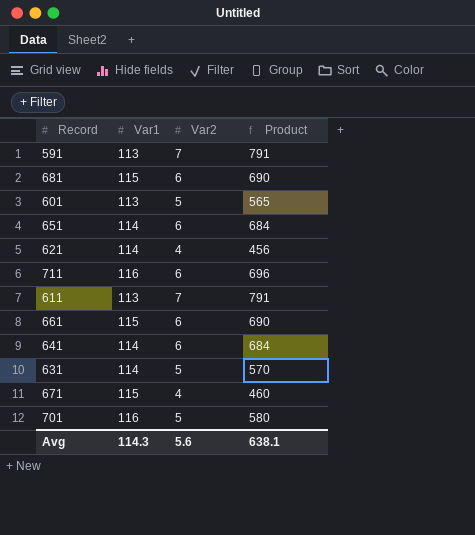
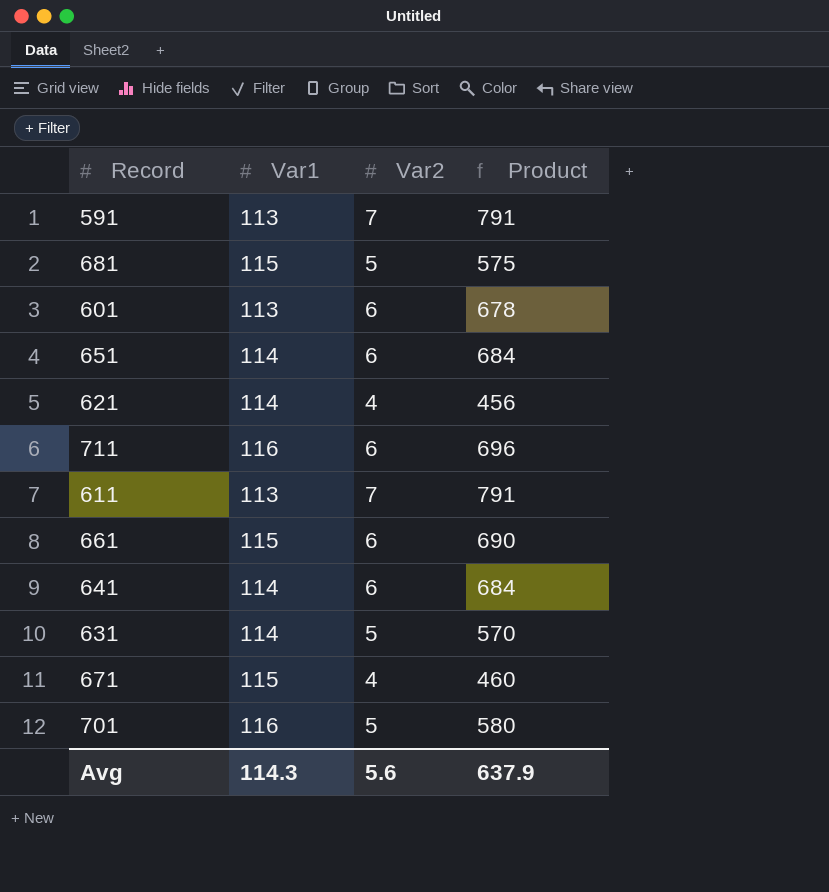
681 | Var2: 6 -> 5
681 | Product: 690 -> 575
601 | Var2: 5 -> 6
601 | Product: 565 -> 678
Avg | Product: 638.1 -> 637.9

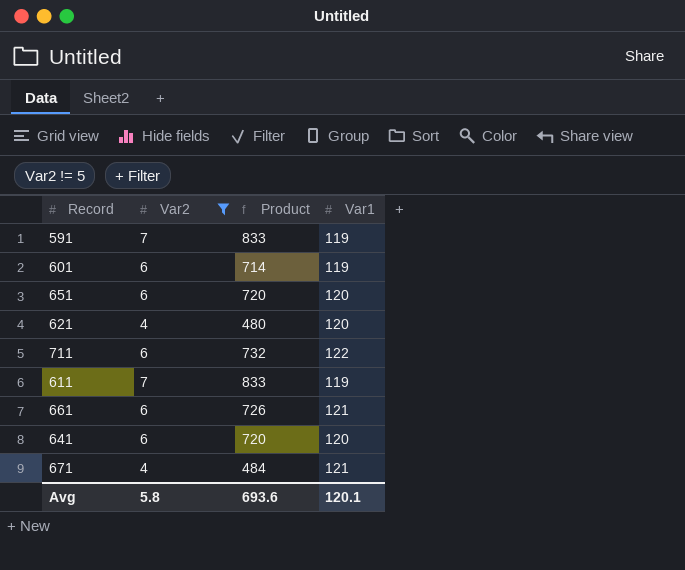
filter: none -> Var2 != 5
column Var1 | position: 2 -> 4
591 | Product: 791 -> 833
591 | Var1: 113 -> 119
601 | Product: 678 -> 714
601 | Var1: 113 -> 119
651 | Product: 684 -> 720
651 | Var1: 114 -> 120
621 | Product: 456 -> 480
621 | Var1: 114 -> 120
711 | Product: 696 -> 732
711 | Var1: 116 -> 122
611 | Product: 791 -> 833
611 | Var1: 113 -> 119
661 | Product: 690 -> 726
661 | Var1: 115 -> 121
641 | Product: 684 -> 720
641 | Var1: 114 -> 120
671 | Product: 460 -> 484
671 | Var1: 115 -> 121
Avg | Var2: 5.6 -> 5.8
Avg | Product: 637.9 -> 693.6
Avg | Var1: 114.3 -> 120.1

